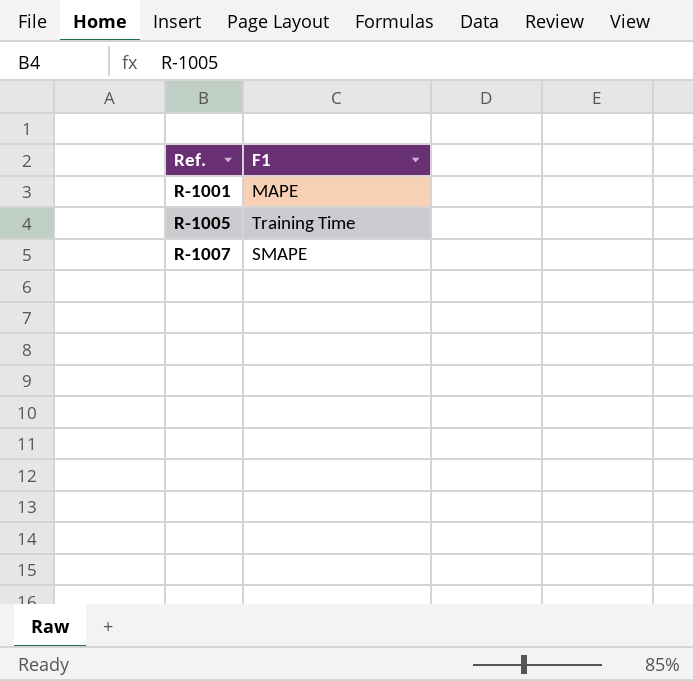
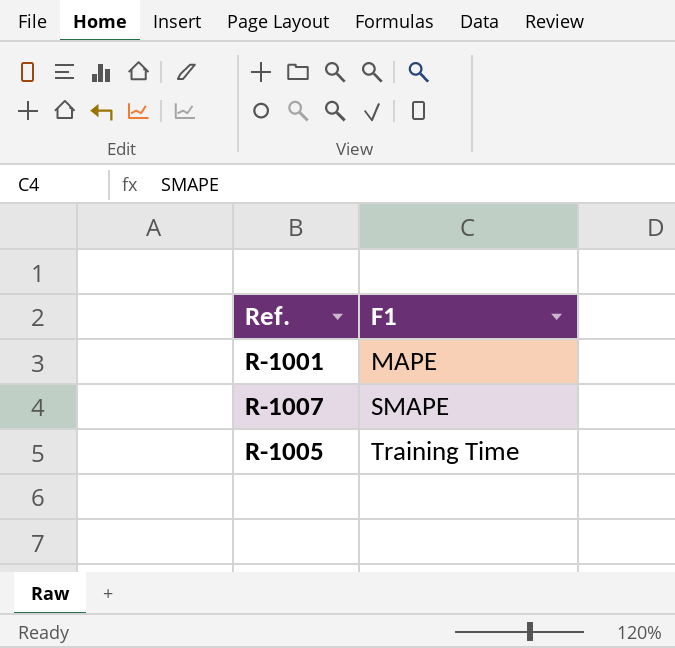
row order: Ref. ascending -> F1 ascending

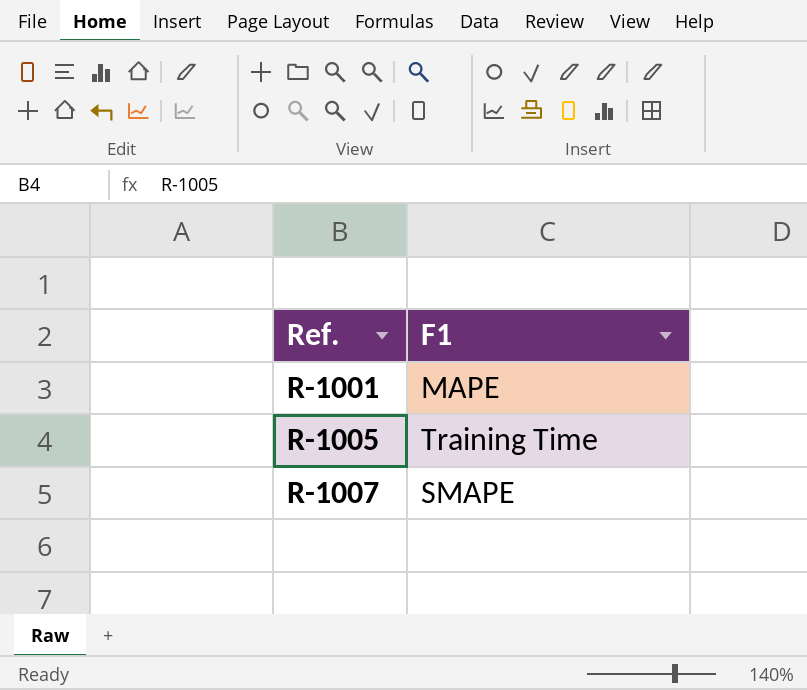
row order: F1 ascending -> Ref. ascending

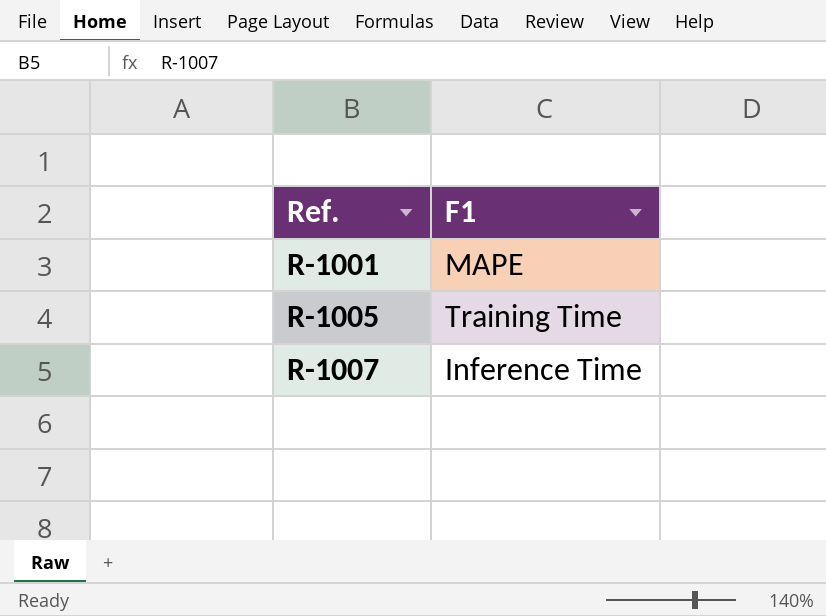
R-1007 | F1: SMAPE -> Inference Time

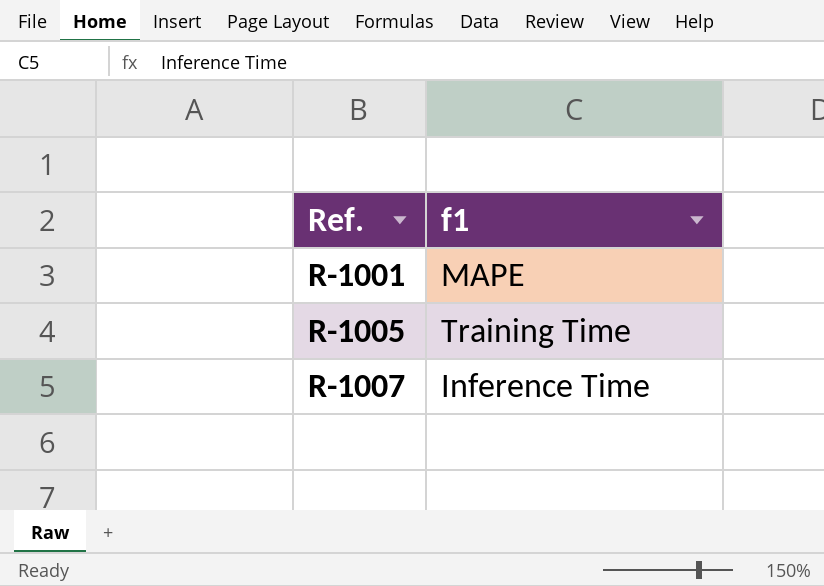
column name: F1 -> f1

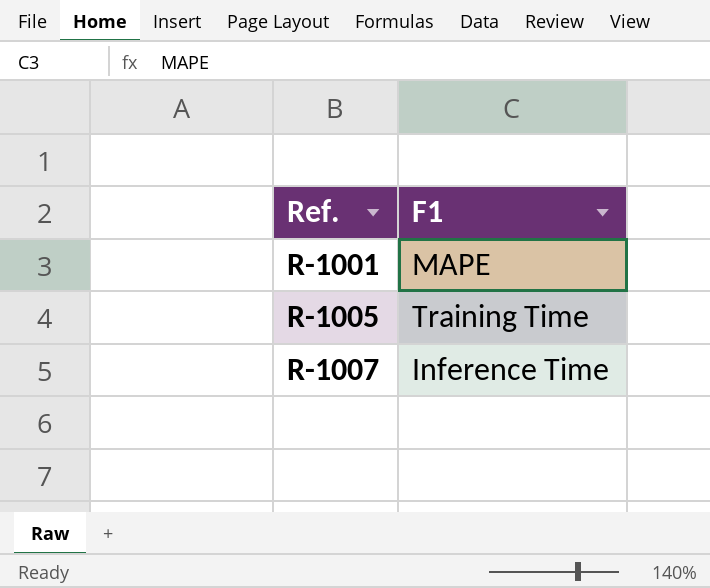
column name: f1 -> F1

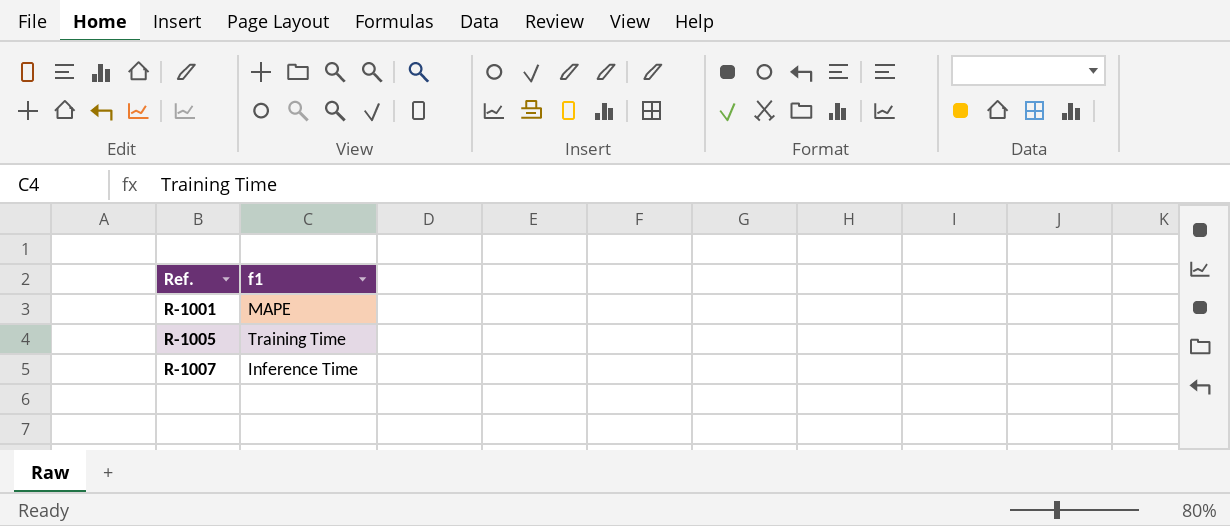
column name: F1 -> f1

